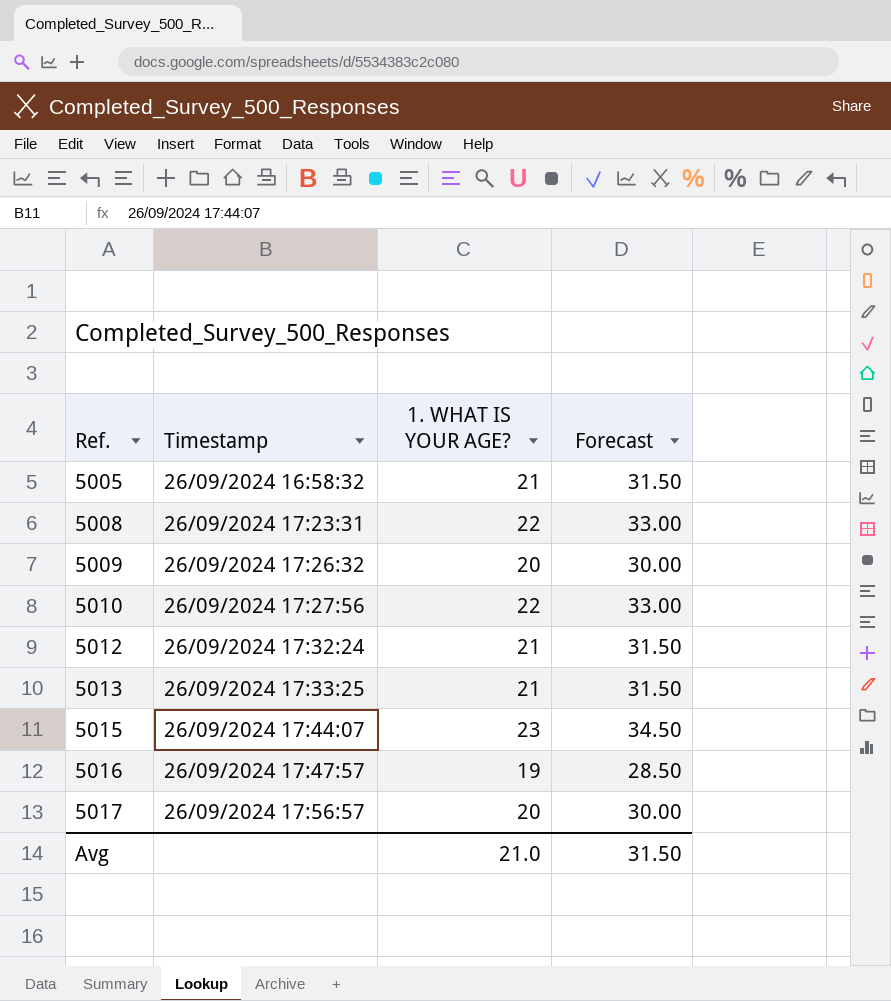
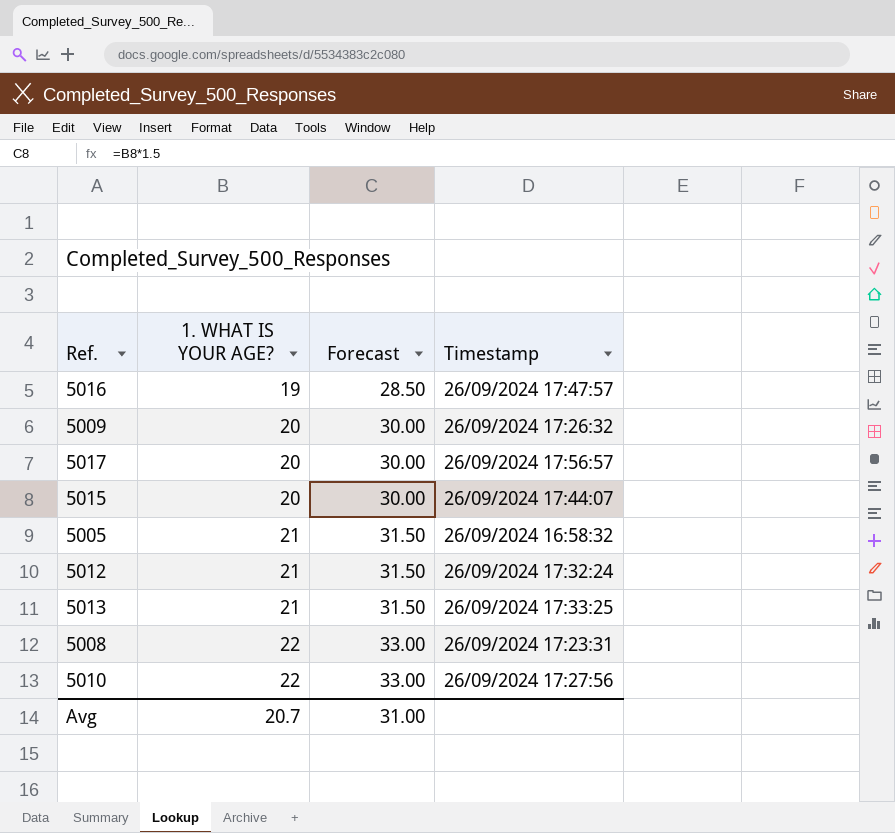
row order: Ref. ascending -> 1. WHAT IS YOUR AGE? ascending
column Timestamp | position: 2 -> 4
5015 | 1. WHAT IS YOUR AGE?: 23 -> 20
5015 | Forecast: 34.50 -> 30.00
Avg | 1. WHAT IS YOUR AGE?: 21.0 -> 20.7
Avg | Forecast: 31.50 -> 31.00

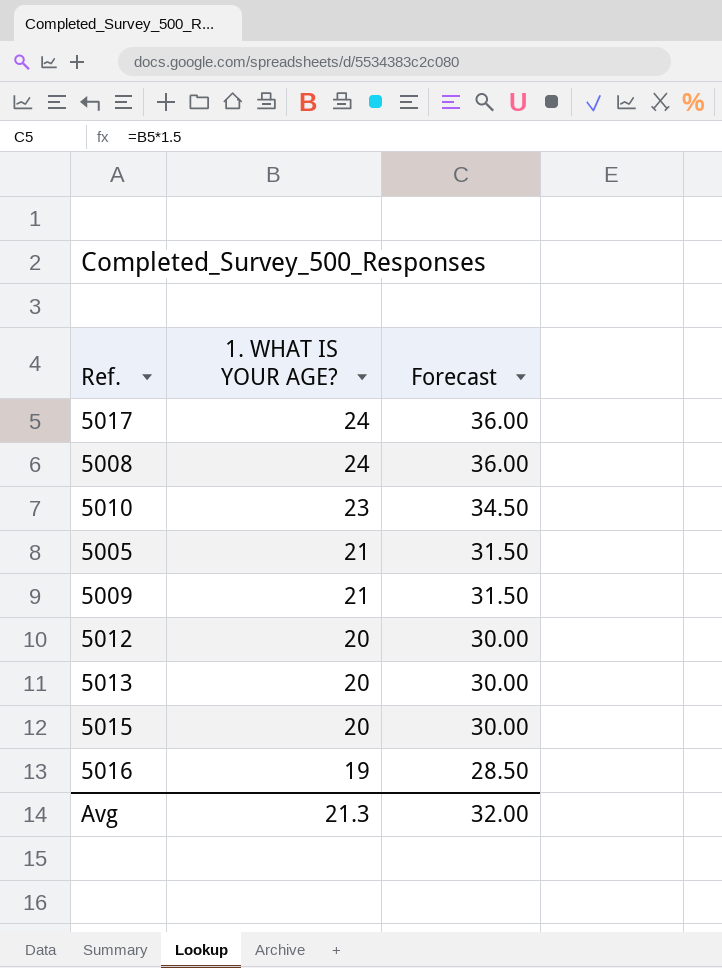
row order: 1. WHAT IS YOUR AGE? ascending -> 1. WHAT IS YOUR AGE? descending
column Timestamp | position: 4 -> none
5017 | 1. WHAT IS YOUR AGE?: 20 -> 24
5017 | Forecast: 30.00 -> 36.00
5008 | 1. WHAT IS YOUR AGE?: 22 -> 24
5008 | Forecast: 33.00 -> 36.00
5010 | 1. WHAT IS YOUR AGE?: 22 -> 23
5010 | Forecast: 33.00 -> 34.50
5009 | 1. WHAT IS YOUR AGE?: 20 -> 21
5009 | Forecast: 30.00 -> 31.50
5012 | 1. WHAT IS YOUR AGE?: 21 -> 20
5012 | Forecast: 31.50 -> 30.00
5013 | 1. WHAT IS YOUR AGE?: 21 -> 20
5013 | Forecast: 31.50 -> 30.00
Avg | 1. WHAT IS YOUR AGE?: 20.7 -> 21.3
Avg | Forecast: 31.00 -> 32.00

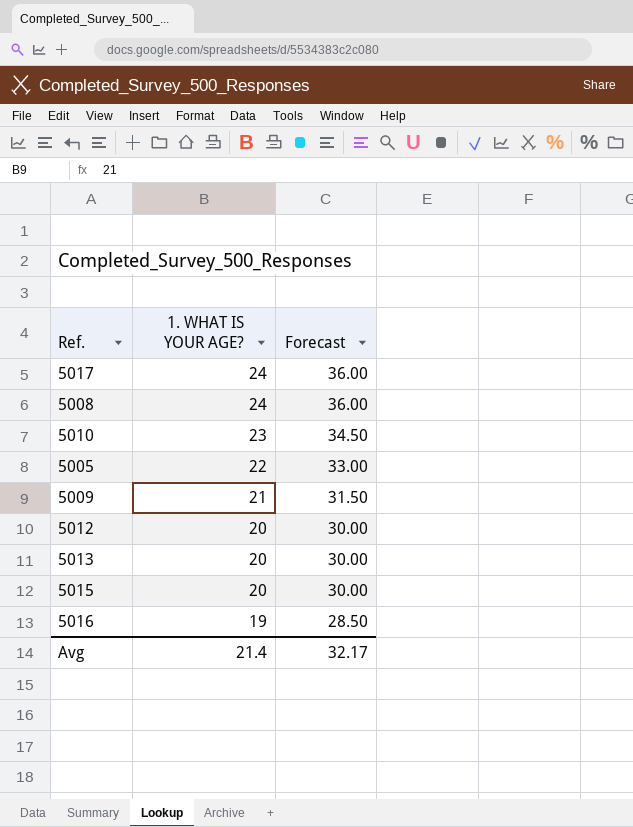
5005 | 1. WHAT IS YOUR AGE?: 21 -> 22
5005 | Forecast: 31.50 -> 33.00
Avg | 1. WHAT IS YOUR AGE?: 21.3 -> 21.4
Avg | Forecast: 32.00 -> 32.17

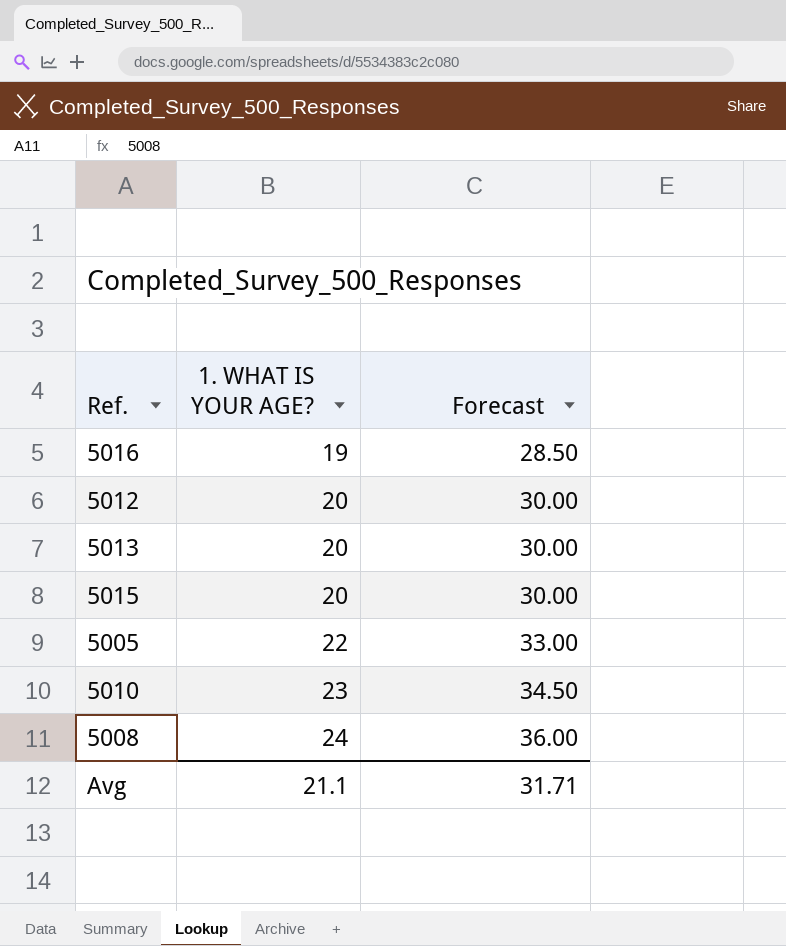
row order: 1. WHAT IS YOUR AGE? descending -> 1. WHAT IS YOUR AGE? ascending
row 5017: 24 | 36.00 -> none
row 5009: 21 | 31.50 -> none
Avg | 1. WHAT IS YOUR AGE?: 21.4 -> 21.1
Avg | Forecast: 32.17 -> 31.71

